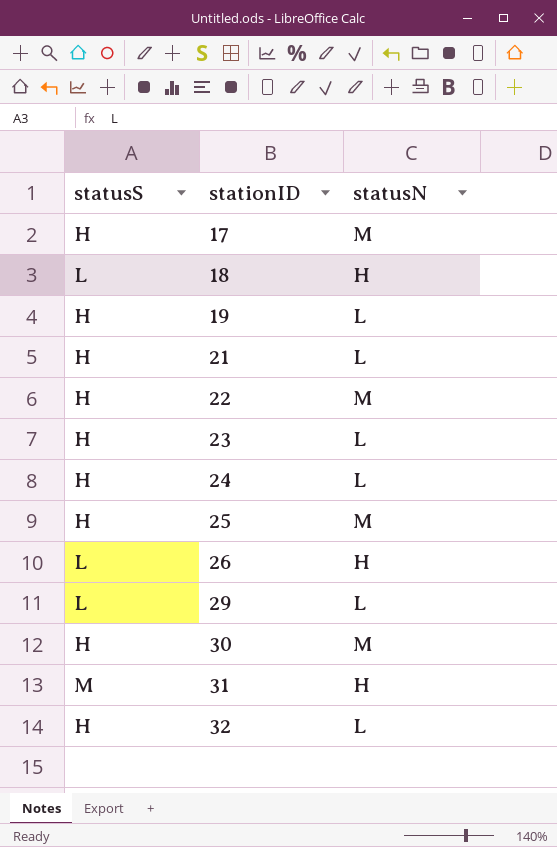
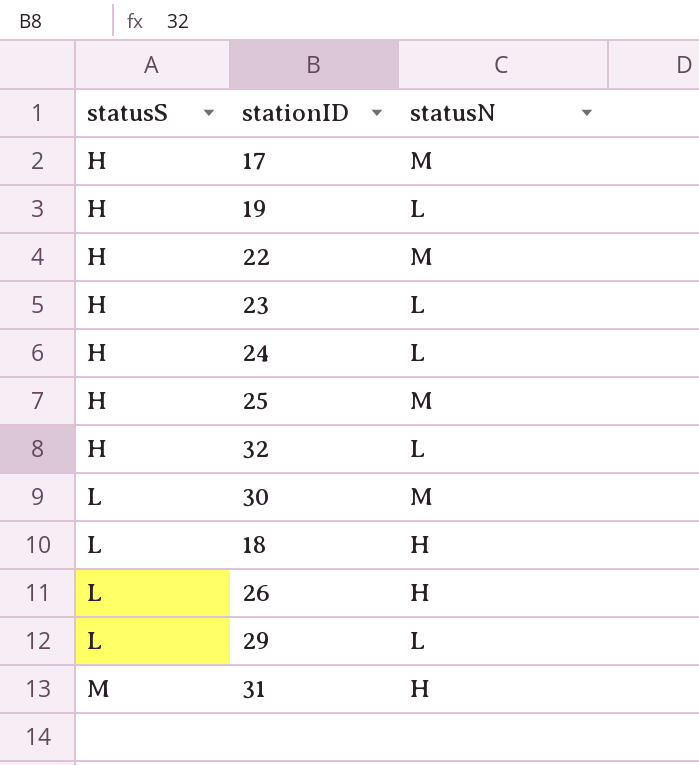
row order: stationID ascending -> statusS ascending
row 21: H | L -> none
30 | statusS: H -> L

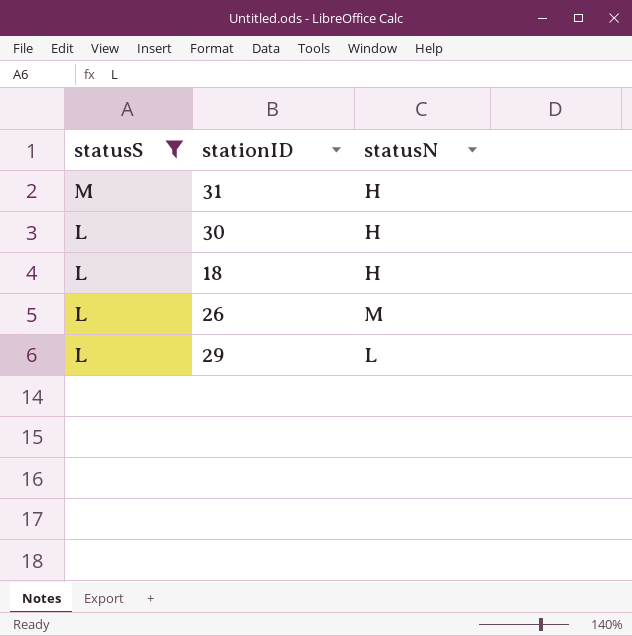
filter: none -> statusS != H
row order: statusS ascending -> statusS descending
30 | statusN: M -> H
26 | statusN: H -> M

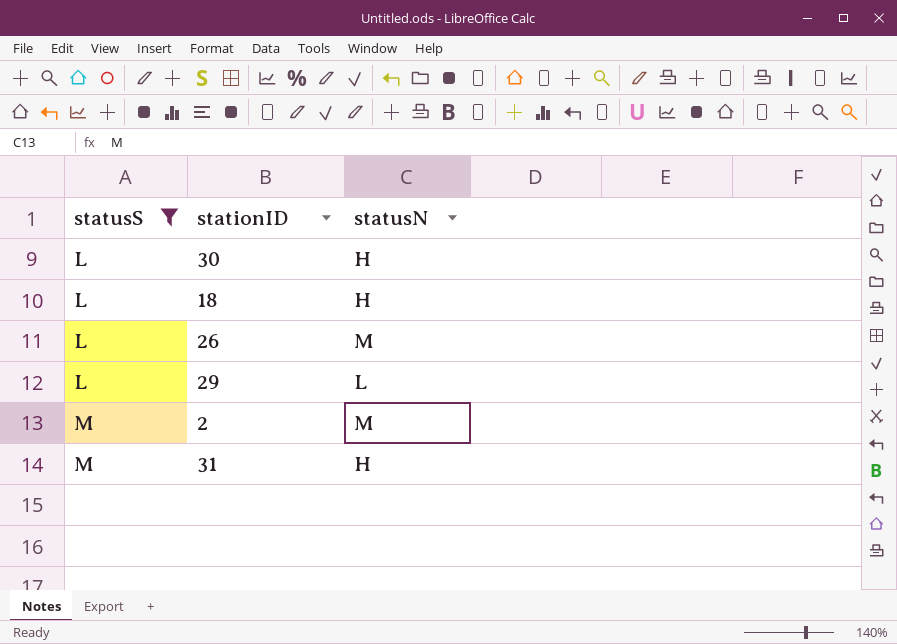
row order: statusS descending -> statusS ascending
row 2: none -> M | M

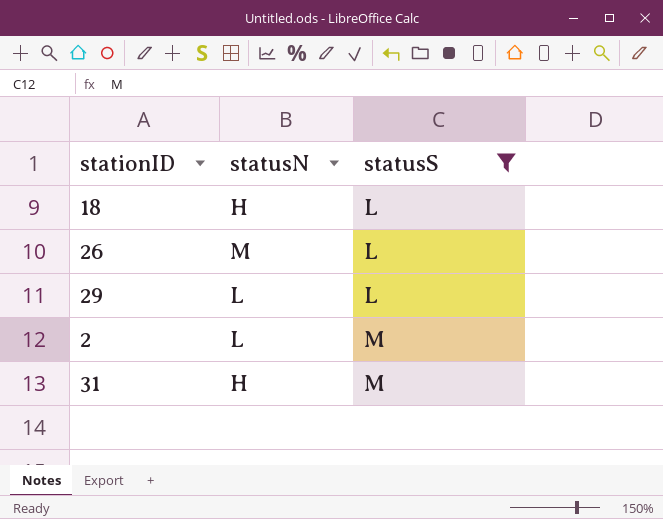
column statusS | position: 1 -> 3
row 30: L | H -> none
2 | statusN: M -> L

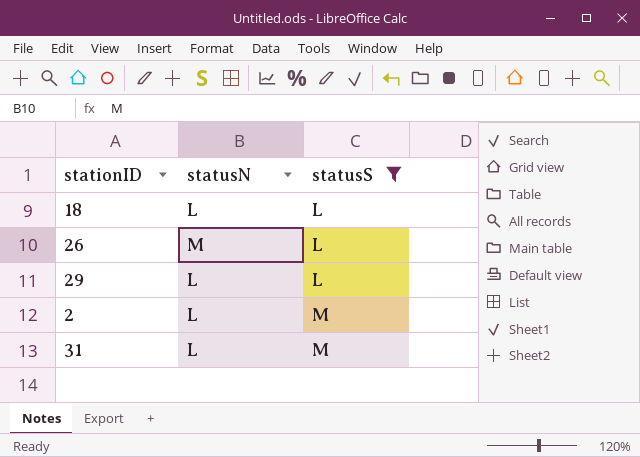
18 | statusN: H -> L
31 | statusN: H -> L

